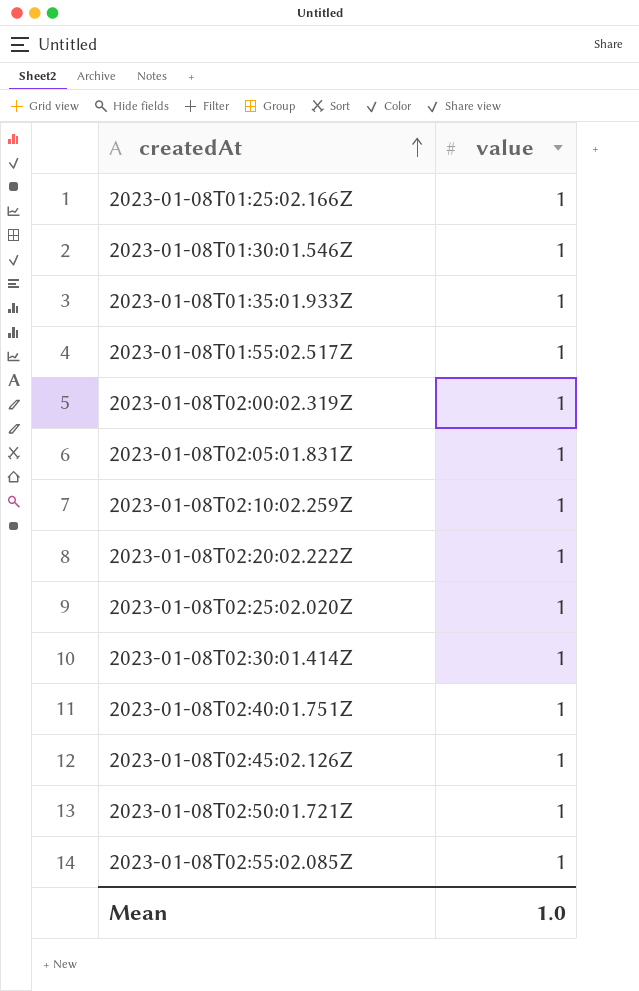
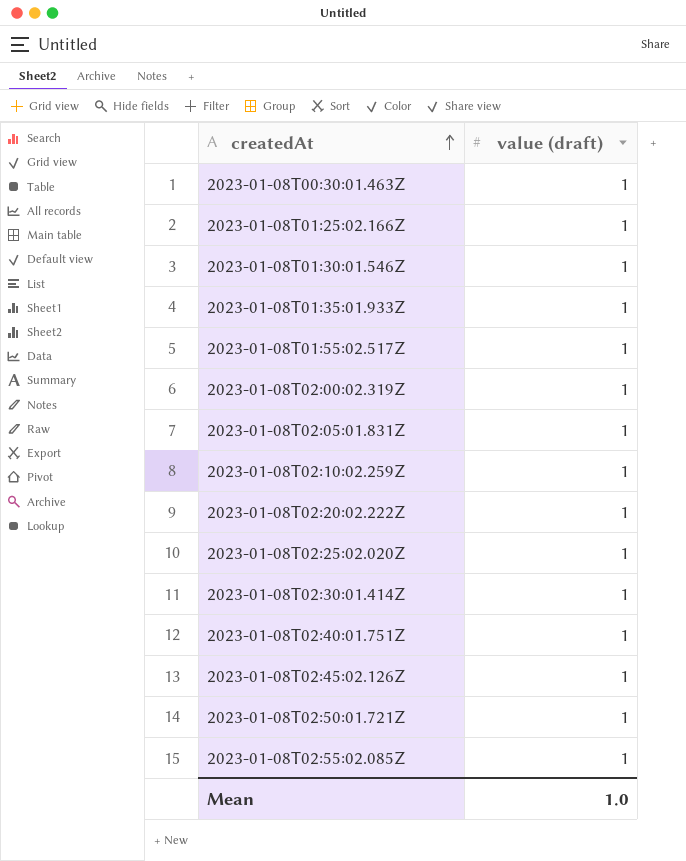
column name: value -> value (draft)
row 2023-01-08T00:30:01.463Z: none -> 1

